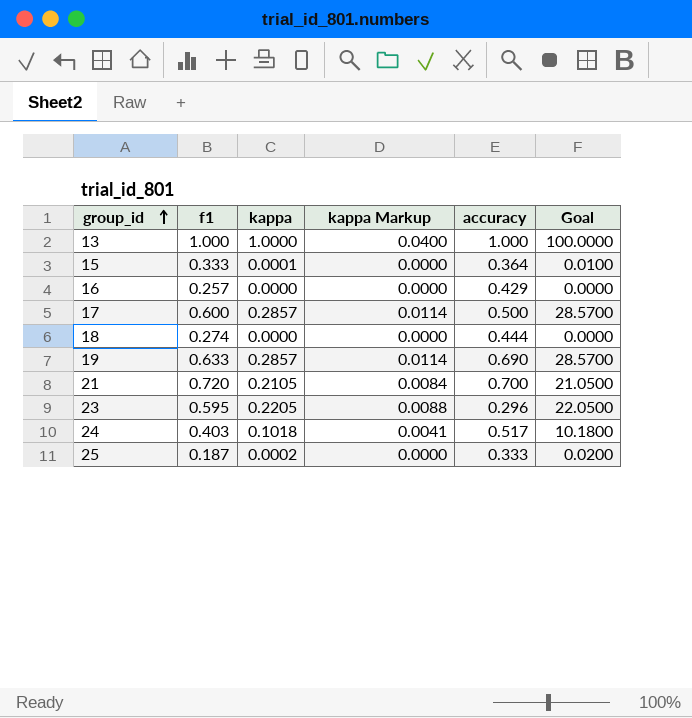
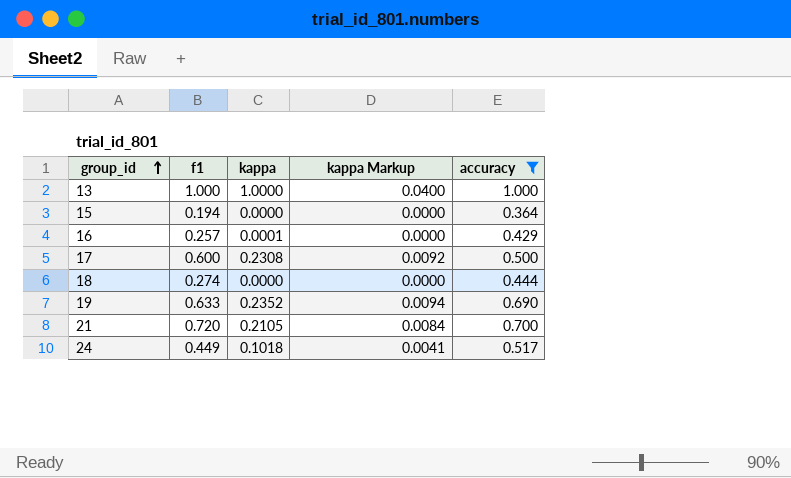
filter: none -> accuracy >= 0.364
column Goal | formula: [kappa] * 100 -> none
15 | f1: 0.333 -> 0.194
15 | kappa: 0.0001 -> 0.0000
16 | kappa: 0.0000 -> 0.0001
17 | kappa: 0.2857 -> 0.2308
17 | kappa Markup: 0.0114 -> 0.0092
19 | kappa: 0.2857 -> 0.2352
19 | kappa Markup: 0.0114 -> 0.0094
24 | f1: 0.403 -> 0.449

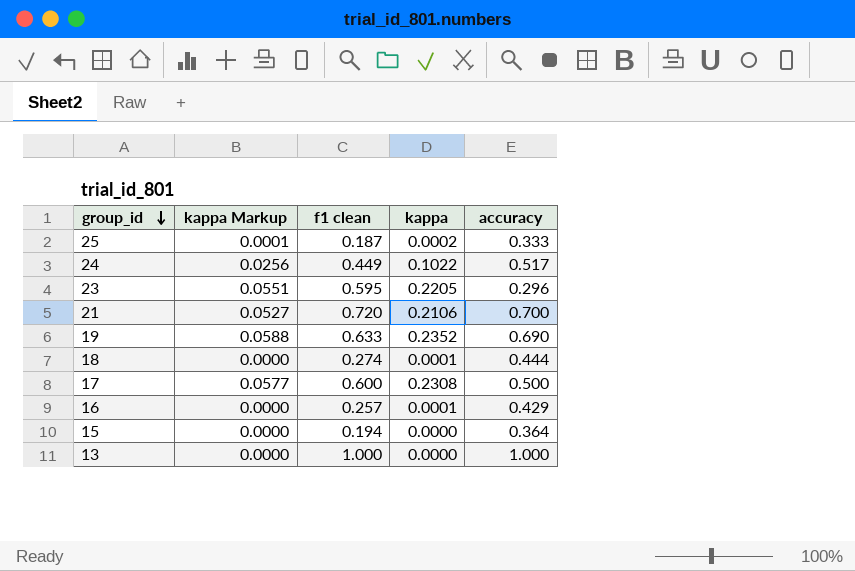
filter: accuracy >= 0.364 -> none
row order: group_id ascending -> group_id descending
column kappa Markup | formula: [kappa] * 0.04 -> [kappa] * 0.25
column kappa Markup | position: 4 -> 2
column name: f1 -> f1 clean
24 | kappa: 0.1018 -> 0.1022
21 | kappa: 0.2105 -> 0.2106
18 | kappa: 0.0000 -> 0.0001
13 | kappa: 1.0000 -> 0.0000

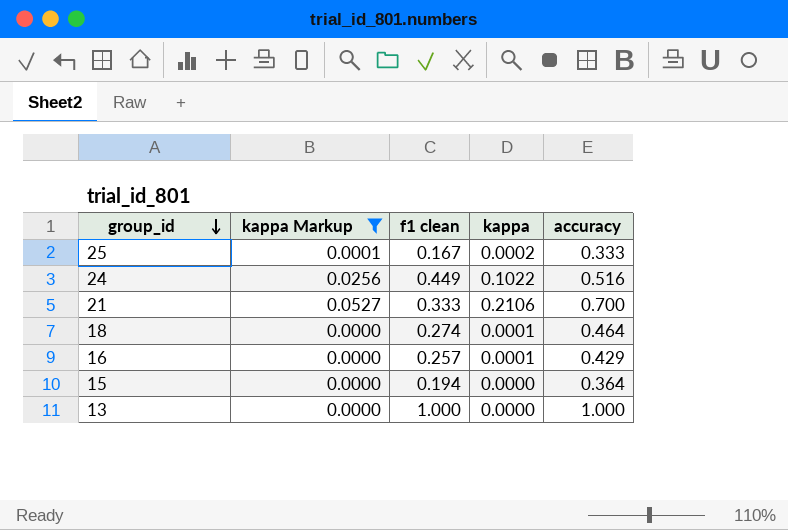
filter: none -> kappa Markup <= 0.0527
25 | f1 clean: 0.187 -> 0.167
24 | accuracy: 0.517 -> 0.516
21 | f1 clean: 0.720 -> 0.333
18 | accuracy: 0.444 -> 0.464

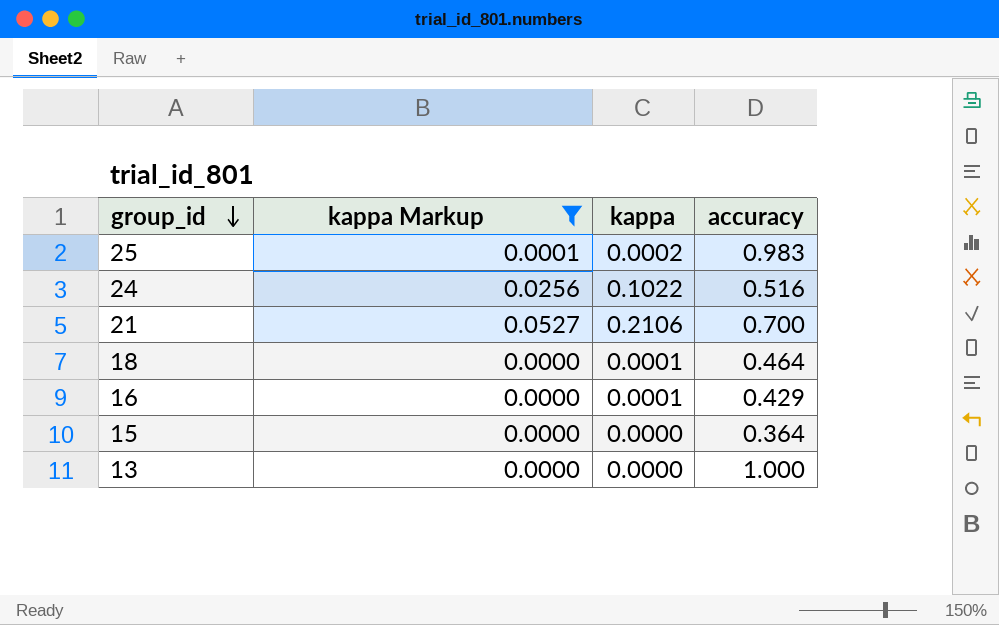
column f1 clean | position: 3 -> none
25 | accuracy: 0.333 -> 0.983

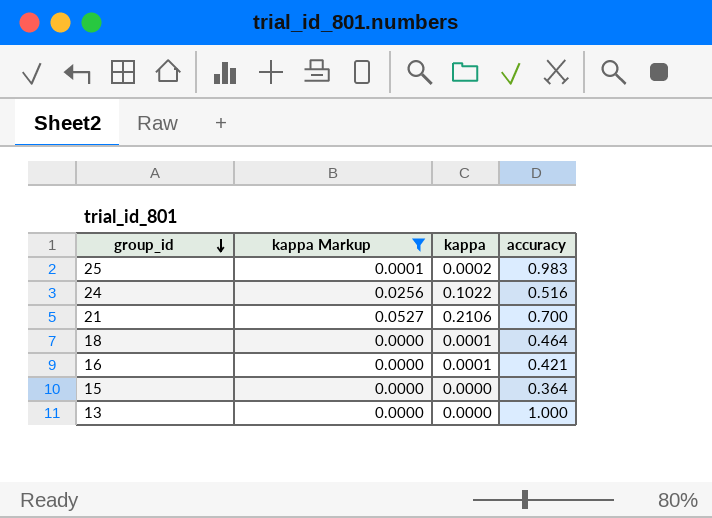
16 | accuracy: 0.429 -> 0.421

